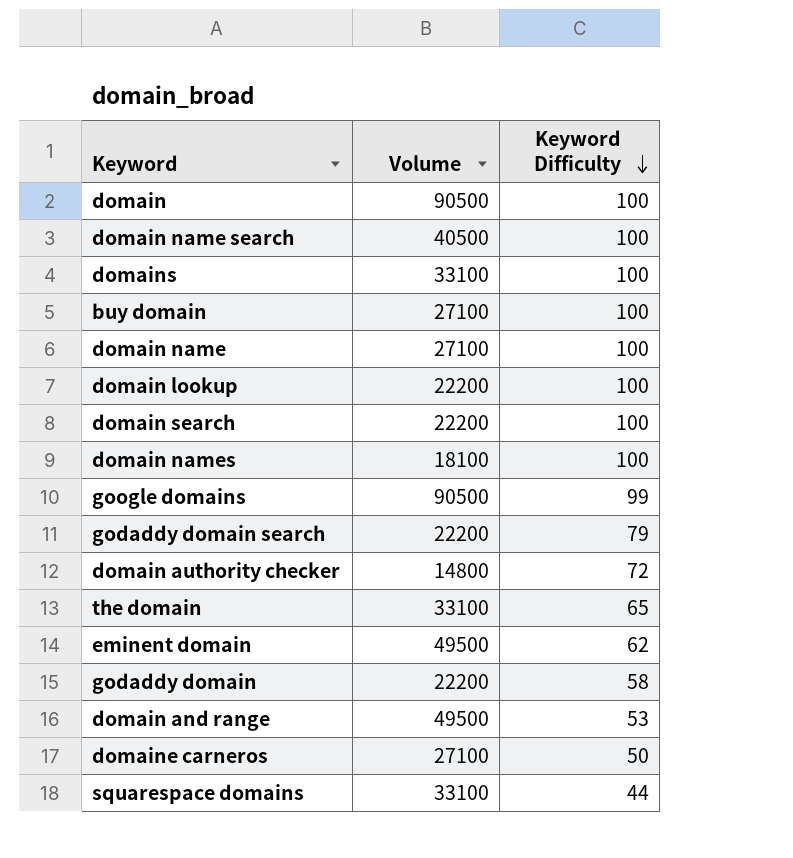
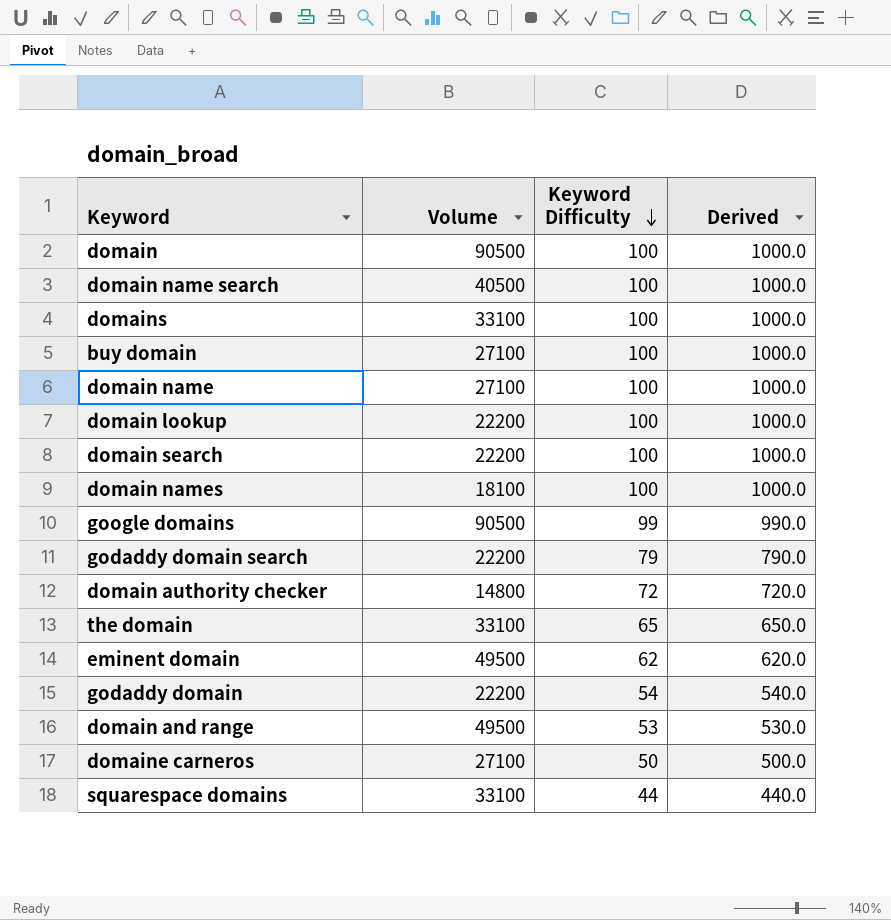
column Derived | formula: none -> [Keyword Difficulty] * 10
godaddy domain | Keyword Difficulty: 58 -> 54

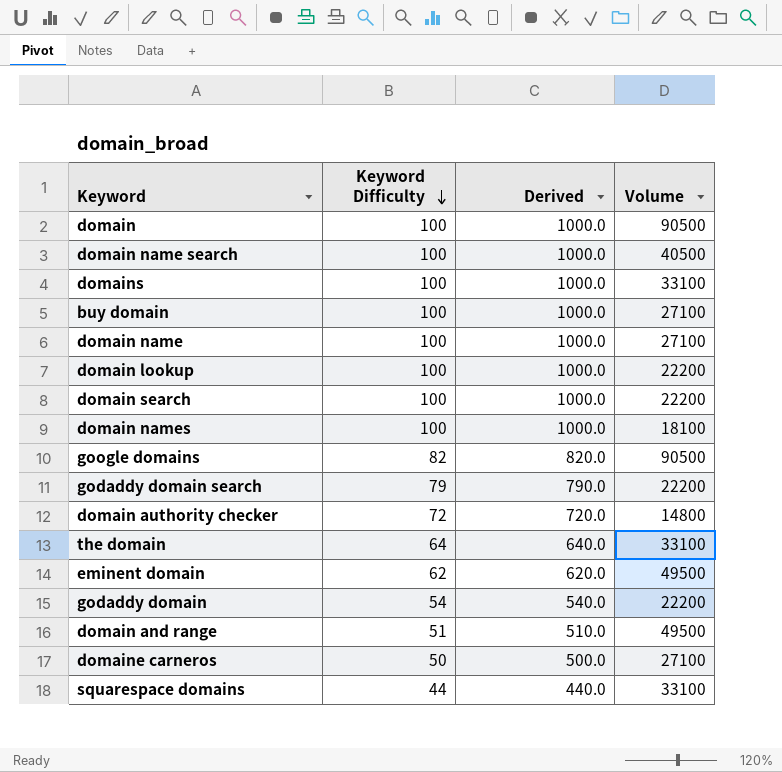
column Volume | position: 2 -> 4
google domains | Keyword Difficulty: 99 -> 82
google domains | Derived: 990.0 -> 820.0
the domain | Keyword Difficulty: 65 -> 64
the domain | Derived: 650.0 -> 640.0
domain and range | Keyword Difficulty: 53 -> 51
domain and range | Derived: 530.0 -> 510.0

